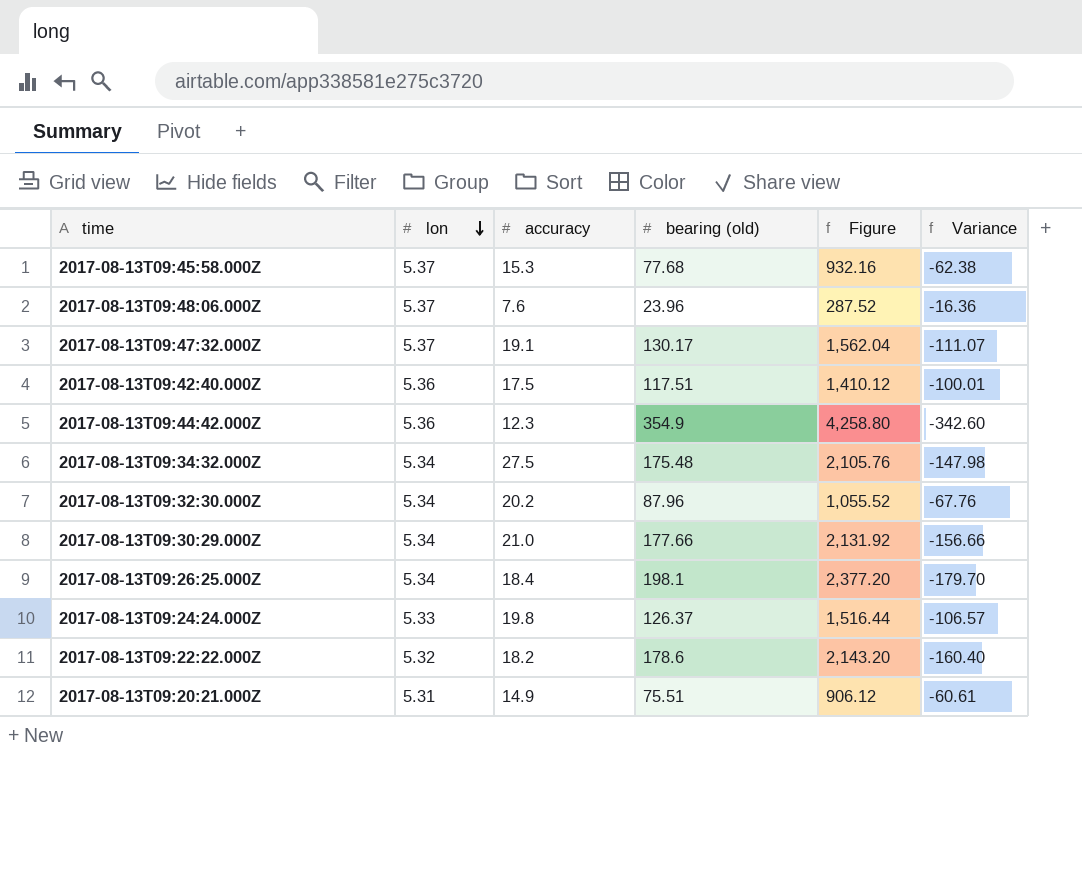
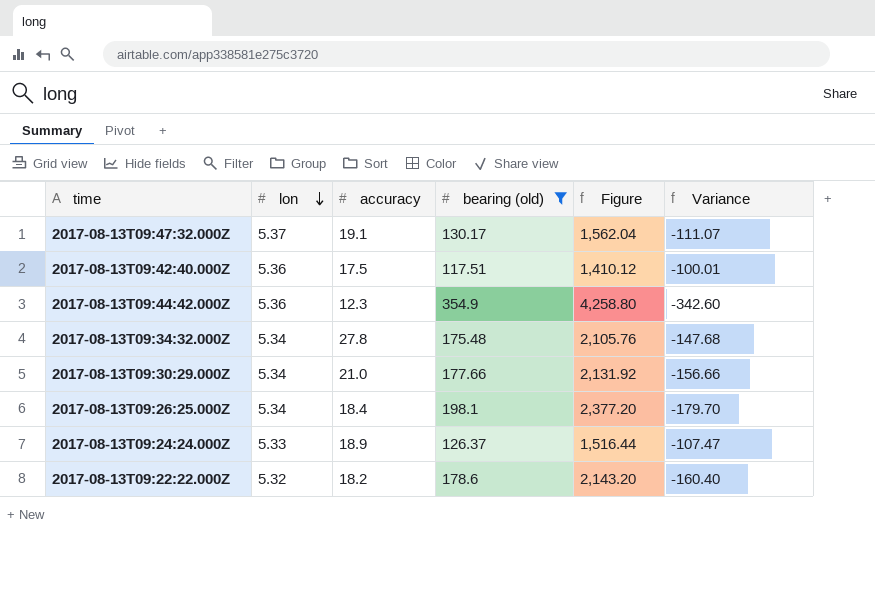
filter: none -> bearing (old) >= 117.51
2017-08-13T09:34:32.000Z | accuracy: 27.5 -> 27.8
2017-08-13T09:34:32.000Z | Variance: -147.98 -> -147.68
2017-08-13T09:24:24.000Z | accuracy: 19.8 -> 18.9
2017-08-13T09:24:24.000Z | Variance: -106.57 -> -107.47

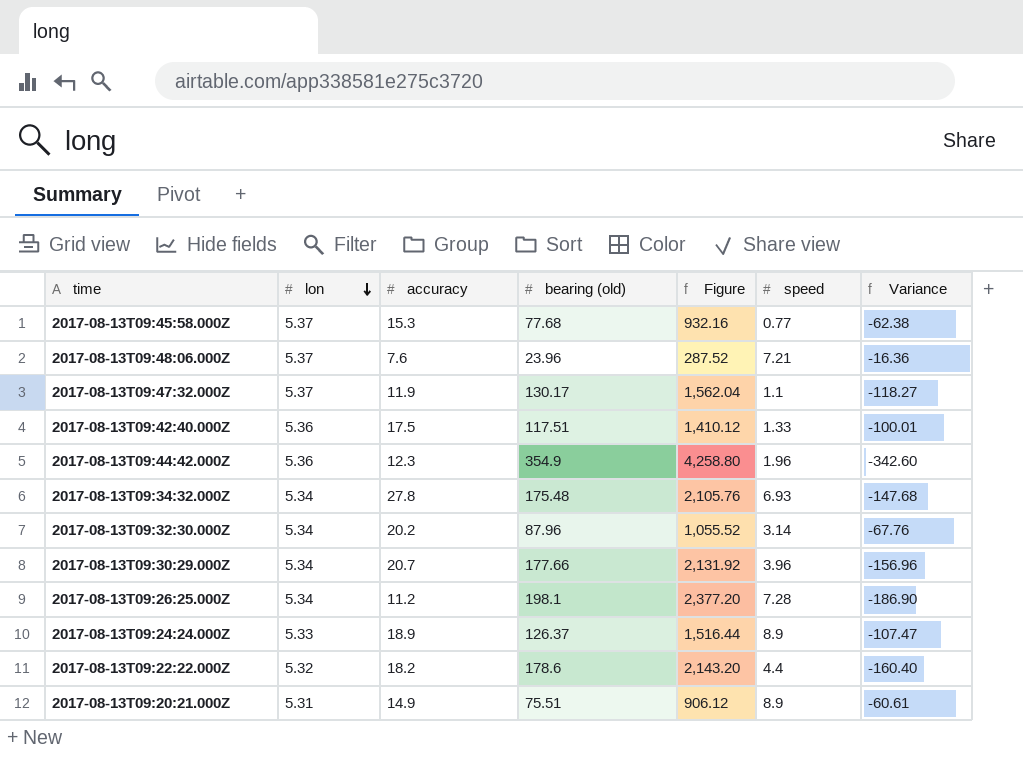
filter: bearing (old) >= 117.51 -> none
column speed | position: none -> 6
2017-08-13T09:47:32.000Z | accuracy: 19.1 -> 11.9
2017-08-13T09:47:32.000Z | Variance: -111.07 -> -118.27
2017-08-13T09:30:29.000Z | accuracy: 21.0 -> 20.7
2017-08-13T09:30:29.000Z | Variance: -156.66 -> -156.96
2017-08-13T09:26:25.000Z | accuracy: 18.4 -> 11.2
2017-08-13T09:26:25.000Z | Variance: -179.70 -> -186.90

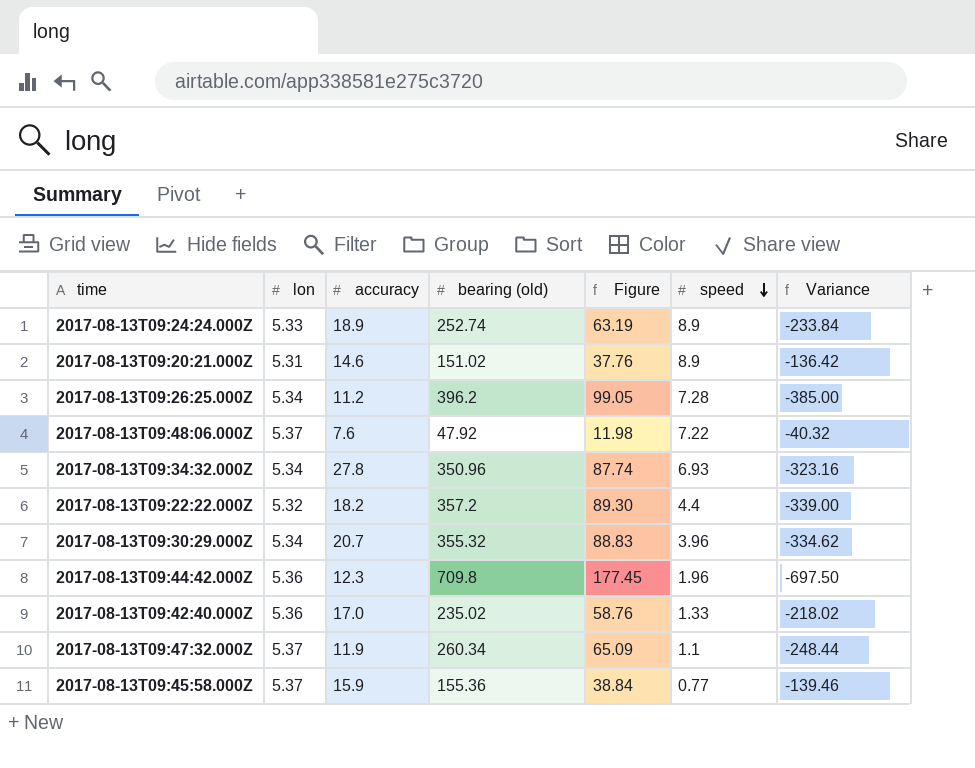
row order: lon descending -> speed descending
column Figure | formula: [bearing (old)] * 12 -> [bearing (old)] * 0.25
row 2017-08-13T09:32:30.000Z: 5.34 | 20.2 | 87.96 | 1,055.52 | 3.14 | -67.76 -> none
2017-08-13T09:24:24.000Z | bearing (old): 126.37 -> 252.74
2017-08-13T09:24:24.000Z | Variance: -107.47 -> -233.84
2017-08-13T09:20:21.000Z | accuracy: 14.9 -> 14.6
2017-08-13T09:20:21.000Z | bearing (old): 75.51 -> 151.02
2017-08-13T09:20:21.000Z | Variance: -60.61 -> -136.42
2017-08-13T09:26:25.000Z | bearing (old): 198.1 -> 396.2
2017-08-13T09:26:25.000Z | Variance: -186.90 -> -385.00
2017-08-13T09:48:06.000Z | bearing (old): 23.96 -> 47.92
2017-08-13T09:48:06.000Z | speed: 7.21 -> 7.22
2017-08-13T09:48:06.000Z | Variance: -16.36 -> -40.32
2017-08-13T09:34:32.000Z | bearing (old): 175.48 -> 350.96
2017-08-13T09:34:32.000Z | Variance: -147.68 -> -323.16
2017-08-13T09:22:22.000Z | bearing (old): 178.6 -> 357.2
2017-08-13T09:22:22.000Z | Variance: -160.40 -> -339.00
2017-08-13T09:30:29.000Z | bearing (old): 177.66 -> 355.32
2017-08-13T09:30:29.000Z | Variance: -156.96 -> -334.62
2017-08-13T09:44:42.000Z | bearing (old): 354.9 -> 709.8
2017-08-13T09:44:42.000Z | Variance: -342.60 -> -697.50
2017-08-13T09:42:40.000Z | accuracy: 17.5 -> 17.0
2017-08-13T09:42:40.000Z | bearing (old): 117.51 -> 235.02
2017-08-13T09:42:40.000Z | Variance: -100.01 -> -218.02
2017-08-13T09:47:32.000Z | bearing (old): 130.17 -> 260.34
2017-08-13T09:47:32.000Z | Variance: -118.27 -> -248.44
2017-08-13T09:45:58.000Z | accuracy: 15.3 -> 15.9
2017-08-13T09:45:58.000Z | bearing (old): 77.68 -> 155.36
2017-08-13T09:45:58.000Z | Variance: -62.38 -> -139.46

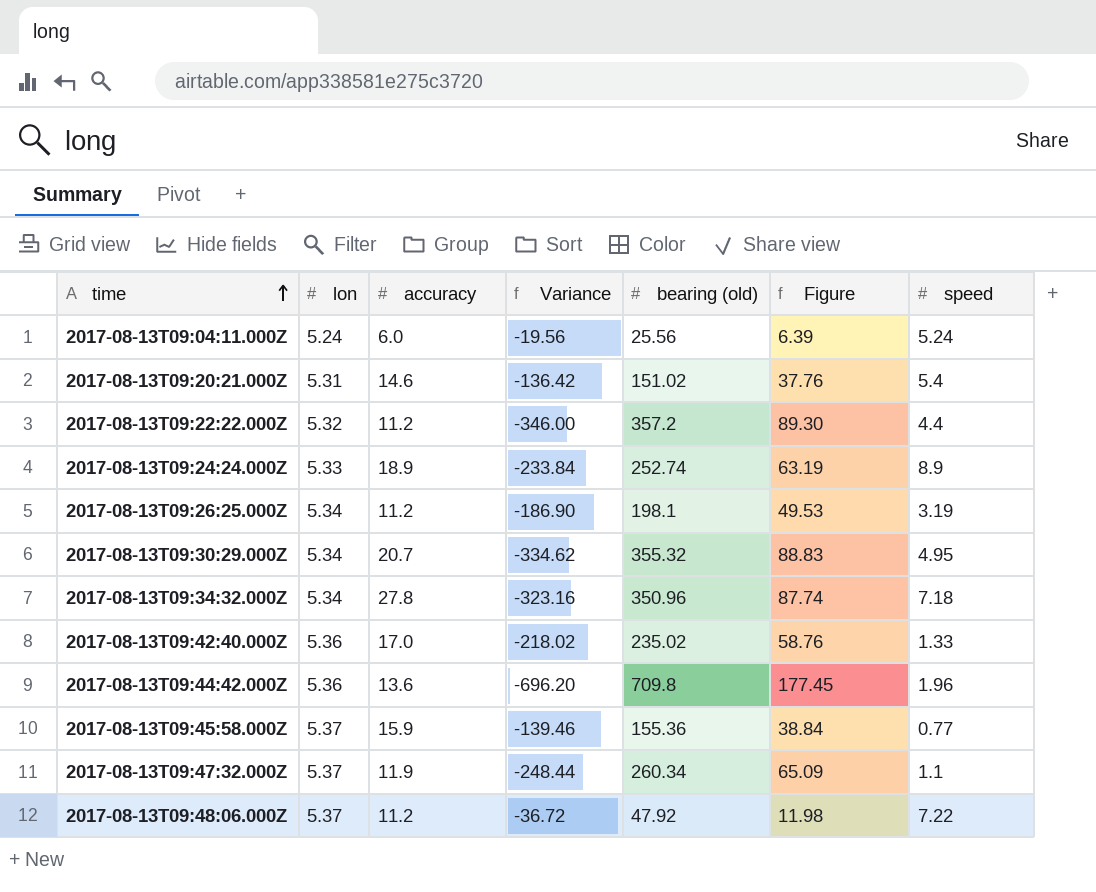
row order: speed descending -> time ascending
column Variance | position: 7 -> 4
row 2017-08-13T09:04:11.000Z: none -> 5.24 | 6.0 | -19.56 | 25.56 | 6.39 | 5.24
2017-08-13T09:20:21.000Z | speed: 8.9 -> 5.4
2017-08-13T09:22:22.000Z | accuracy: 18.2 -> 11.2
2017-08-13T09:22:22.000Z | Variance: -339.00 -> -346.00
2017-08-13T09:26:25.000Z | Variance: -385.00 -> -186.90
2017-08-13T09:26:25.000Z | bearing (old): 396.2 -> 198.1
2017-08-13T09:26:25.000Z | Figure: 99.05 -> 49.53
2017-08-13T09:26:25.000Z | speed: 7.28 -> 3.19
2017-08-13T09:30:29.000Z | speed: 3.96 -> 4.95
2017-08-13T09:34:32.000Z | speed: 6.93 -> 7.18
2017-08-13T09:44:42.000Z | accuracy: 12.3 -> 13.6
2017-08-13T09:44:42.000Z | Variance: -697.50 -> -696.20
2017-08-13T09:48:06.000Z | accuracy: 7.6 -> 11.2
2017-08-13T09:48:06.000Z | Variance: -40.32 -> -36.72

